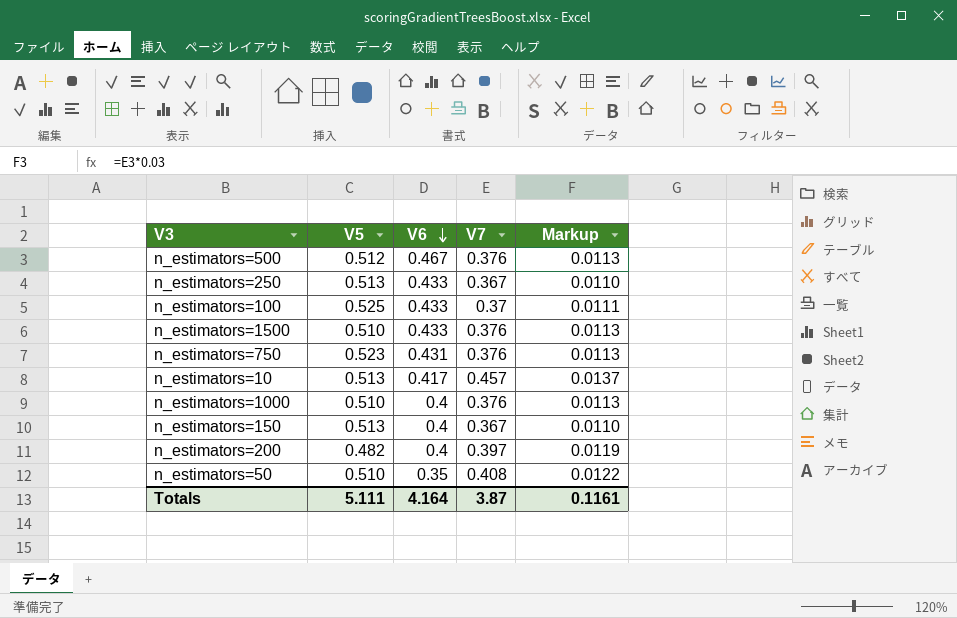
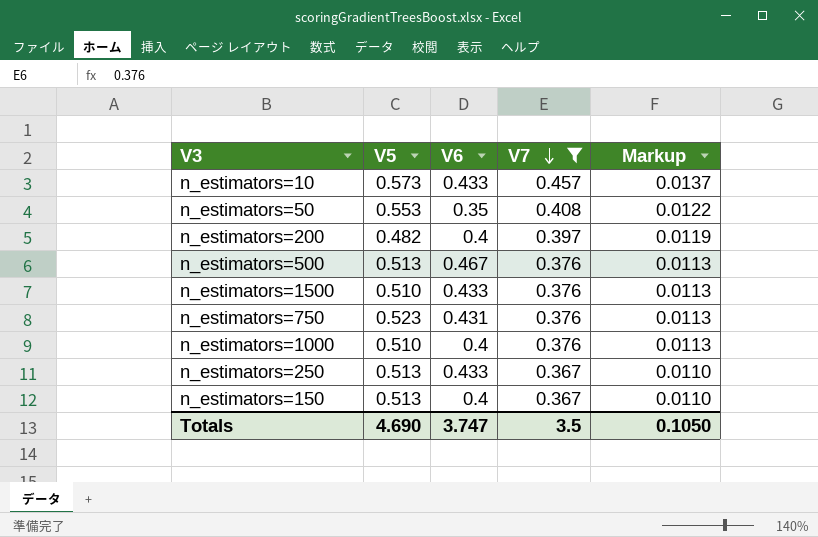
filter: none -> V7 != 0.37
row order: V6 descending -> V7 descending
n_estimators=10 | V5: 0.513 -> 0.573
n_estimators=10 | V6: 0.417 -> 0.433
n_estimators=50 | V5: 0.510 -> 0.553
n_estimators=500 | V5: 0.512 -> 0.513
Totals | V5: 5.111 -> 4.690
Totals | V6: 4.164 -> 3.747
Totals | V7: 3.87 -> 3.5
Totals | Markup: 0.1161 -> 0.1050

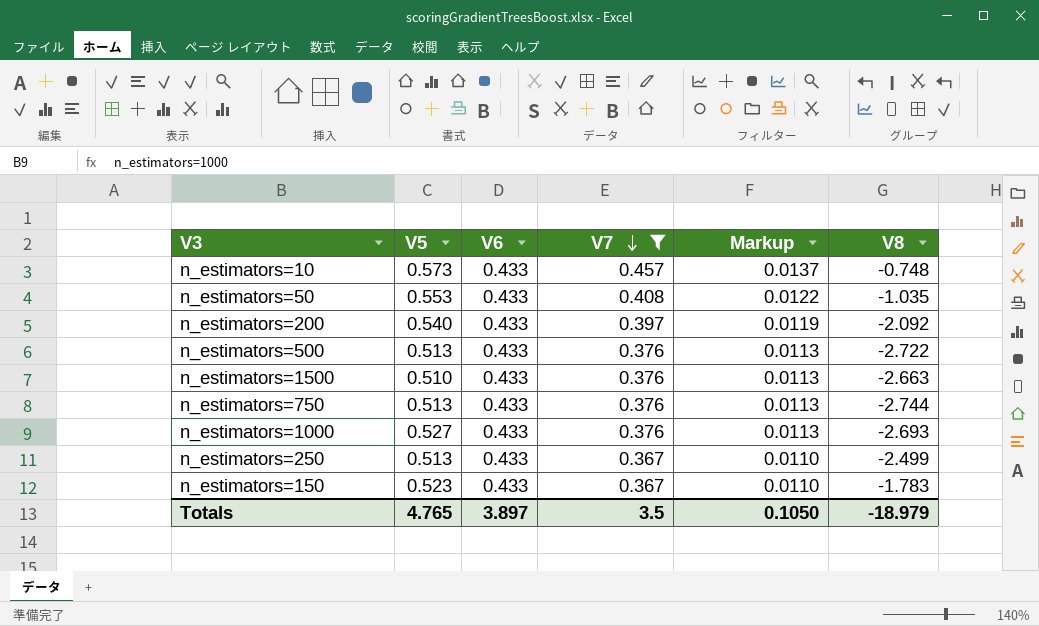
column V8 | position: none -> 6
n_estimators=50 | V6: 0.35 -> 0.433
n_estimators=200 | V5: 0.482 -> 0.540
n_estimators=200 | V6: 0.4 -> 0.433
n_estimators=500 | V6: 0.467 -> 0.433
n_estimators=750 | V5: 0.523 -> 0.513
n_estimators=750 | V6: 0.431 -> 0.433
n_estimators=1000 | V5: 0.510 -> 0.527
n_estimators=1000 | V6: 0.4 -> 0.433
n_estimators=150 | V5: 0.513 -> 0.523
n_estimators=150 | V6: 0.4 -> 0.433
Totals | V5: 4.690 -> 4.765
Totals | V6: 3.747 -> 3.897

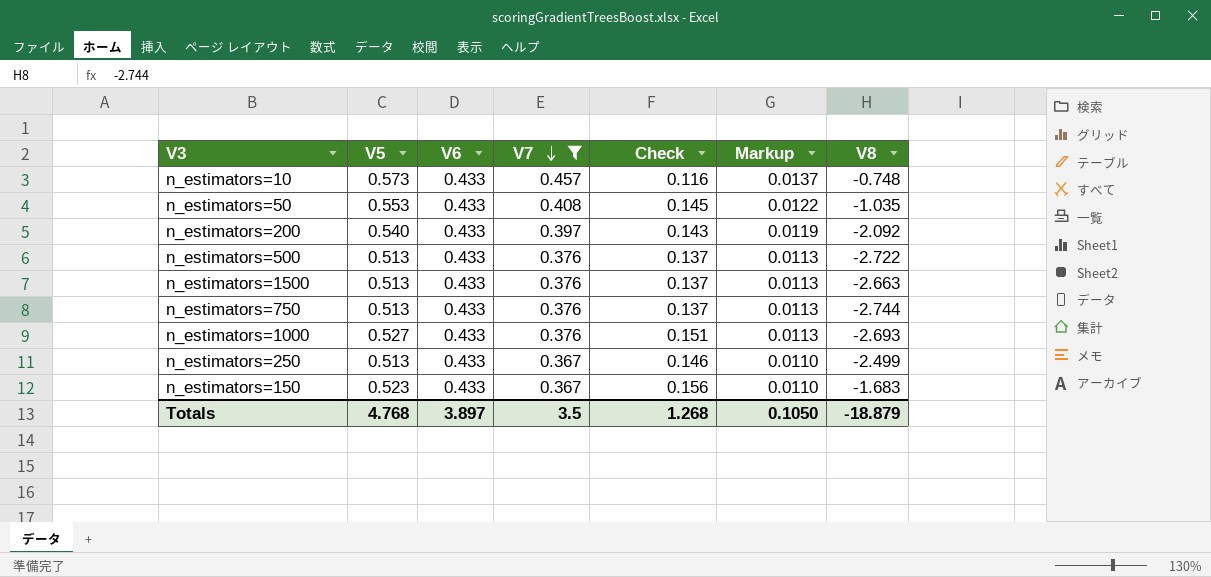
column Check | formula: none -> [V5] - [V7]
n_estimators=1500 | V5: 0.510 -> 0.513
n_estimators=150 | V8: -1.783 -> -1.683
Totals | V5: 4.765 -> 4.768
Totals | V8: -18.979 -> -18.879

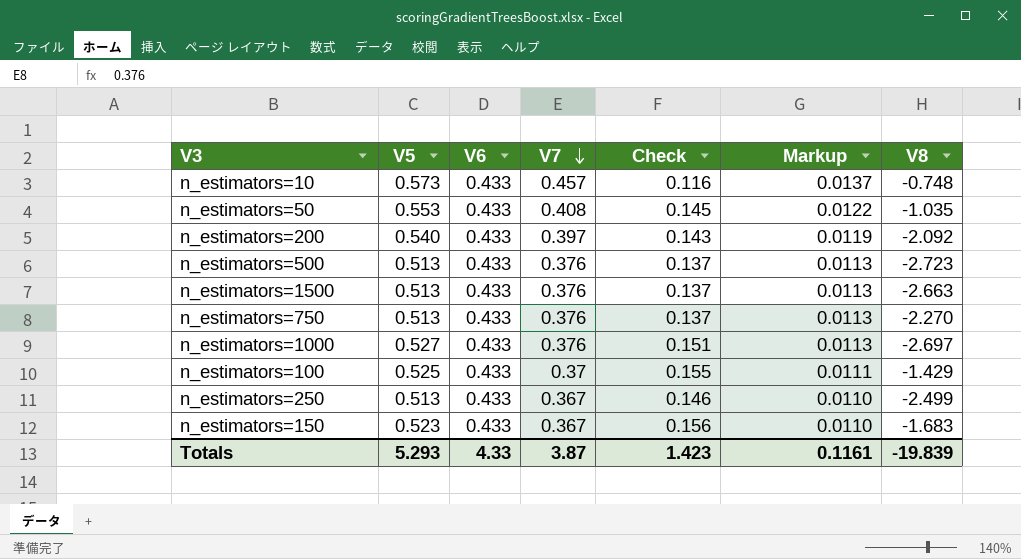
filter: V7 != 0.37 -> none
n_estimators=500 | V8: -2.722 -> -2.723
n_estimators=750 | V8: -2.744 -> -2.270
n_estimators=1000 | V8: -2.693 -> -2.697
Totals | V5: 4.768 -> 5.293
Totals | V6: 3.897 -> 4.33
Totals | V7: 3.5 -> 3.87
Totals | Check: 1.268 -> 1.423
Totals | Markup: 0.1050 -> 0.1161
Totals | V8: -18.879 -> -19.839

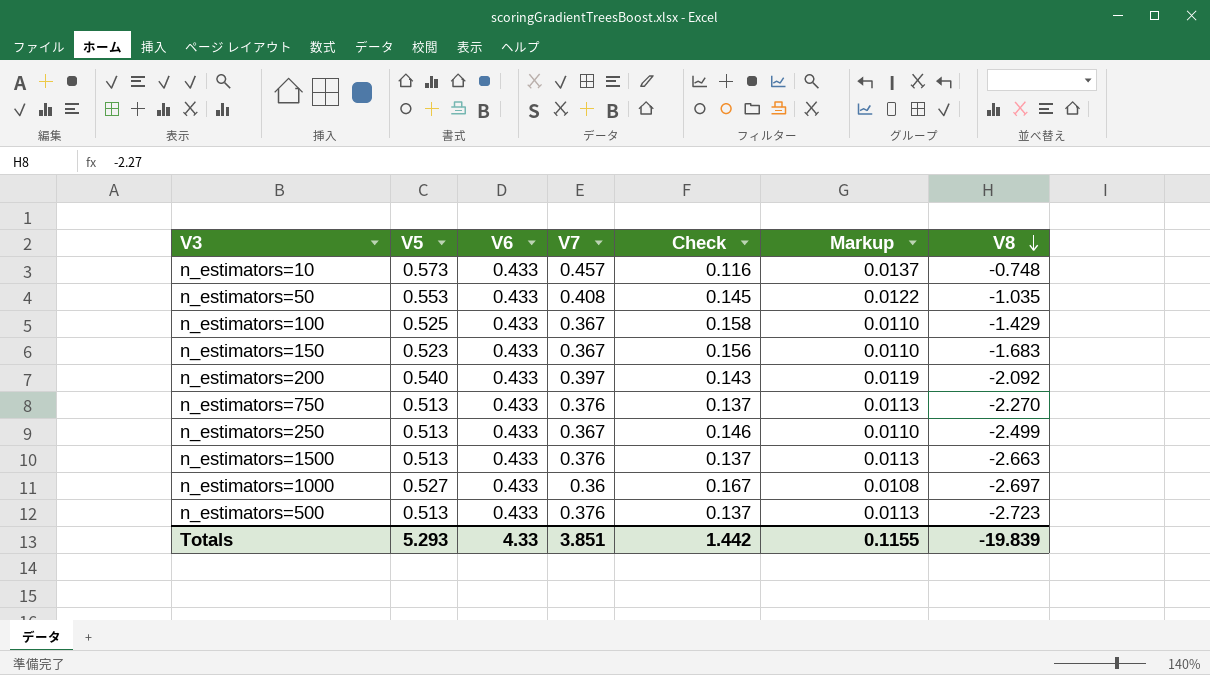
row order: V7 descending -> V8 descending
n_estimators=100 | V7: 0.37 -> 0.367
n_estimators=100 | Check: 0.155 -> 0.158
n_estimators=100 | Markup: 0.0111 -> 0.0110
n_estimators=1000 | V7: 0.376 -> 0.36
n_estimators=1000 | Check: 0.151 -> 0.167
n_estimators=1000 | Markup: 0.0113 -> 0.0108
Totals | V7: 3.87 -> 3.851
Totals | Check: 1.423 -> 1.442
Totals | Markup: 0.1161 -> 0.1155

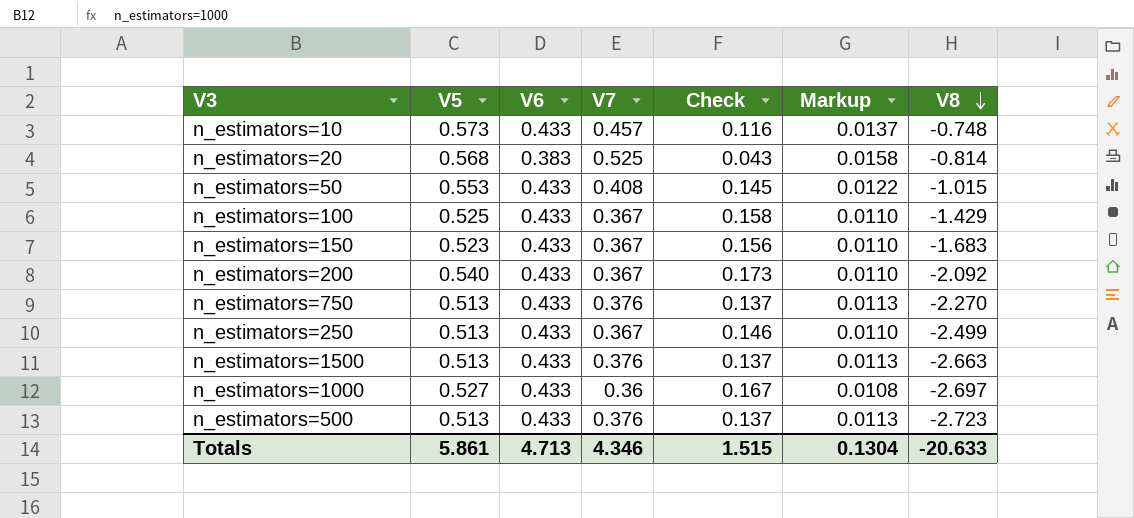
row n_estimators=20: none -> 0.568 | 0.383 | 0.525 | 0.043 | 0.0158 | -0.814
n_estimators=50 | V8: -1.035 -> -1.015
n_estimators=200 | V7: 0.397 -> 0.367
n_estimators=200 | Check: 0.143 -> 0.173
n_estimators=200 | Markup: 0.0119 -> 0.0110
Totals | V5: 5.293 -> 5.861
Totals | V6: 4.33 -> 4.713
Totals | V7: 3.851 -> 4.346
Totals | Check: 1.442 -> 1.515
Totals | Markup: 0.1155 -> 0.1304
Totals | V8: -19.839 -> -20.633

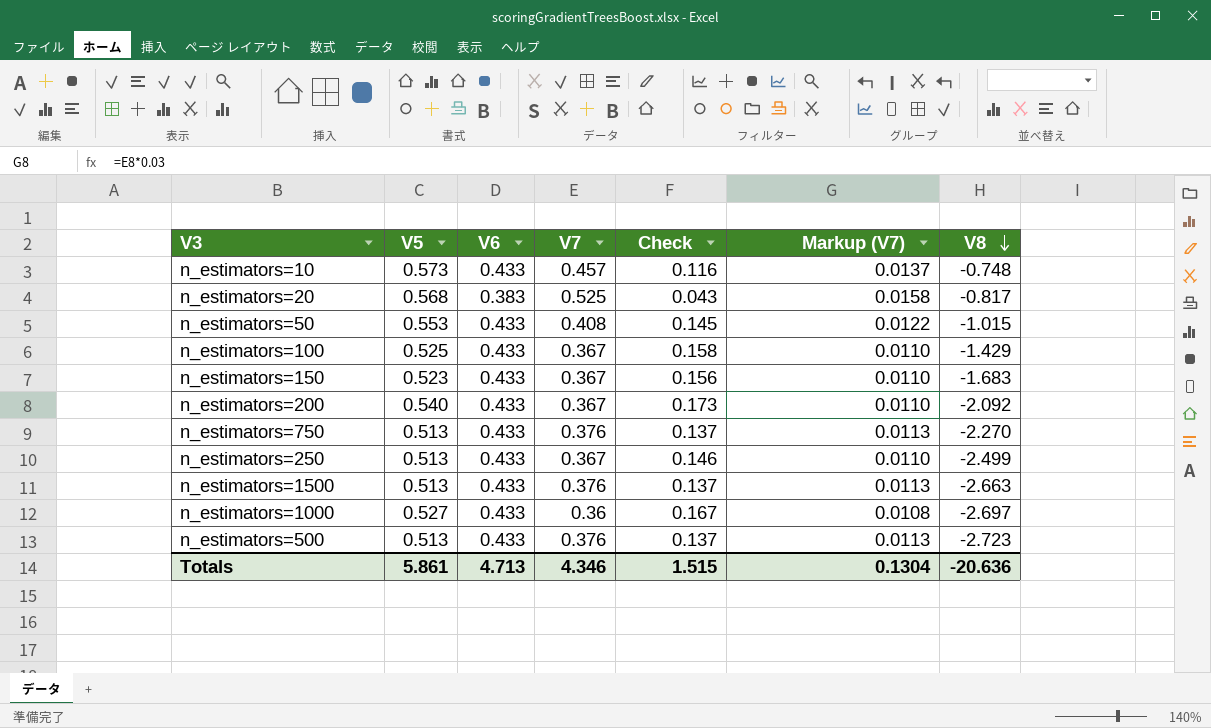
column name: Markup -> Markup (V7)
n_estimators=20 | V8: -0.814 -> -0.817
Totals | V8: -20.633 -> -20.636

